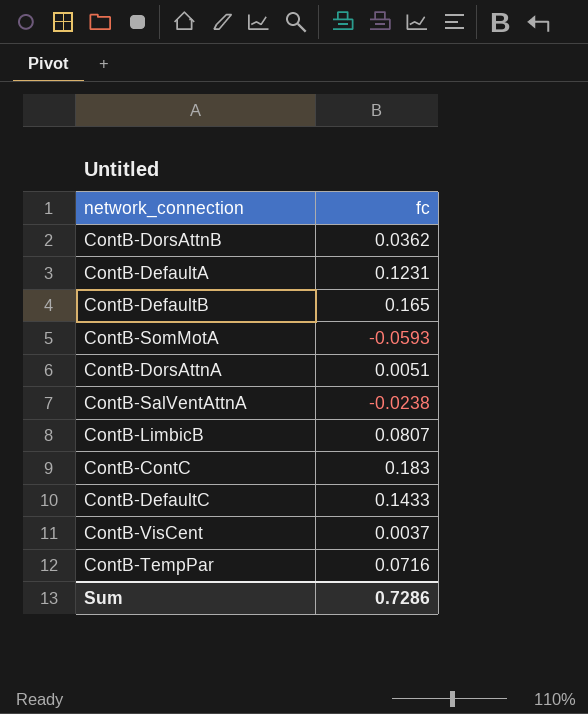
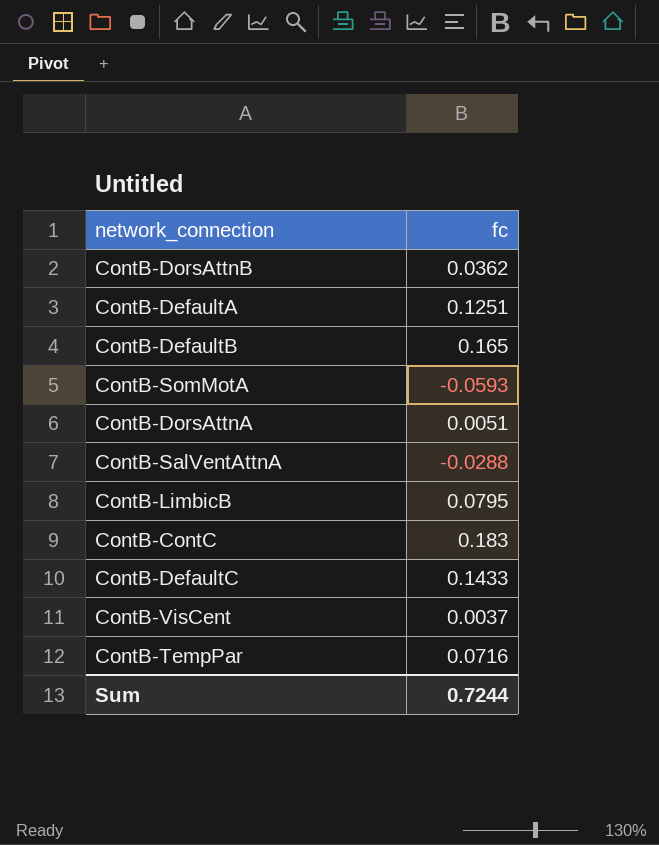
ContB-DefaultA | fc: 0.1231 -> 0.1251
ContB-SalVentAttnA | fc: -0.0238 -> -0.0288
ContB-LimbicB | fc: 0.0807 -> 0.0795
Sum | fc: 0.7286 -> 0.7244

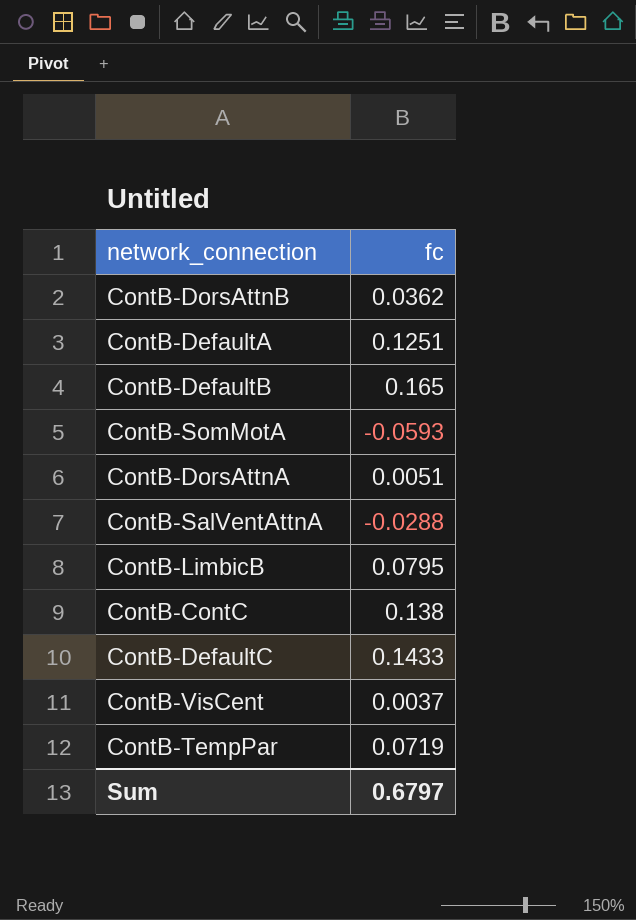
ContB-ContC | fc: 0.183 -> 0.138
ContB-TempPar | fc: 0.0716 -> 0.0719
Sum | fc: 0.7244 -> 0.6797

